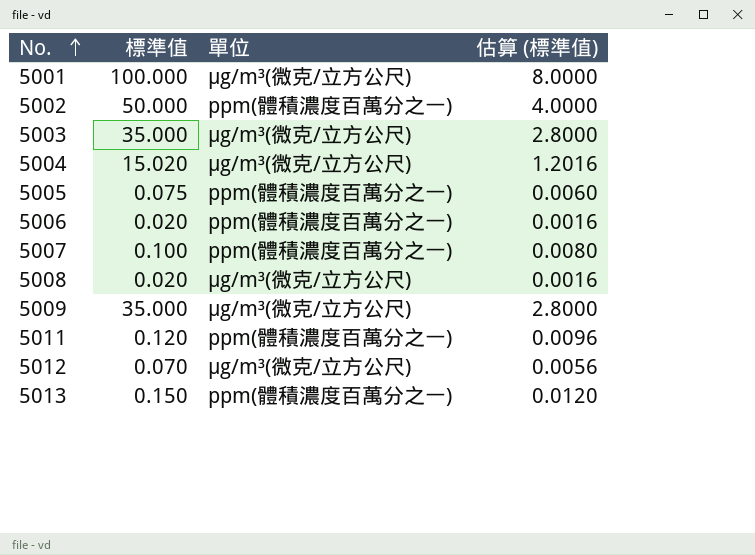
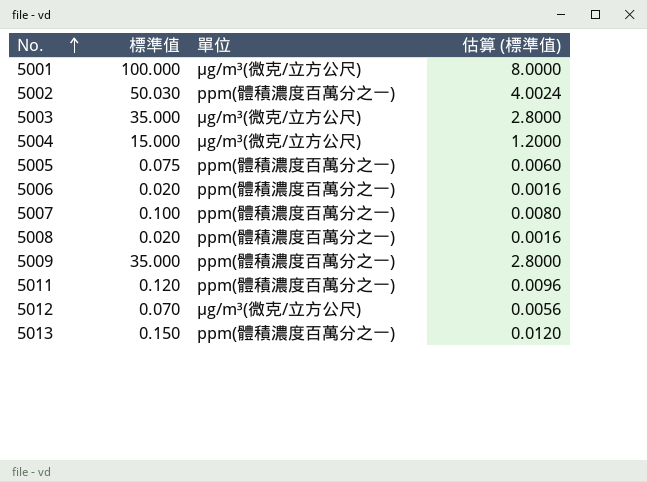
5002 | 標準值: 50.000 -> 50.030
5002 | 估算 (標準值): 4.0000 -> 4.0024
5004 | 標準值: 15.020 -> 15.000
5004 | 估算 (標準值): 1.2016 -> 1.2000
5008 | 單位: μg/m³(微克/立方公尺) -> ppm(體積濃度百萬分之一)
5009 | 單位: μg/m³(微克/立方公尺) -> ppm(體積濃度百萬分之一)

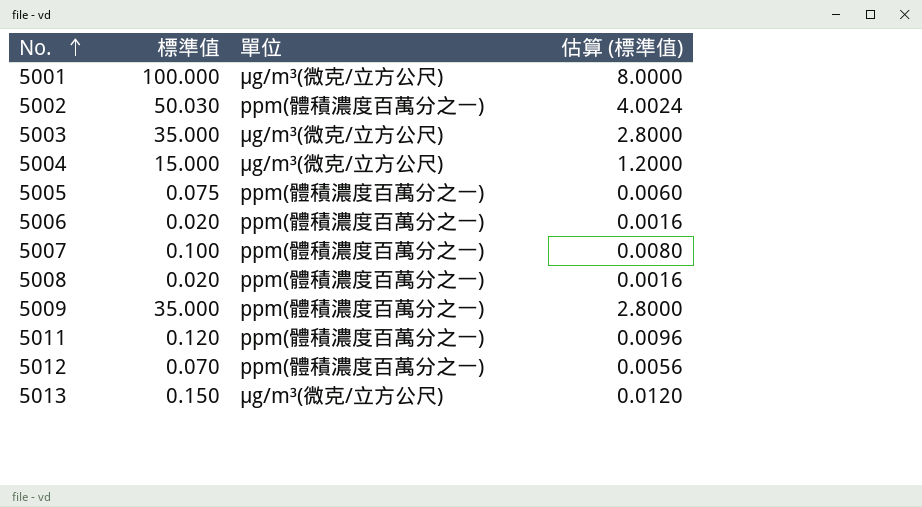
5012 | 單位: μg/m³(微克/立方公尺) -> ppm(體積濃度百萬分之一)
5013 | 單位: ppm(體積濃度百萬分之一) -> μg/m³(微克/立方公尺)

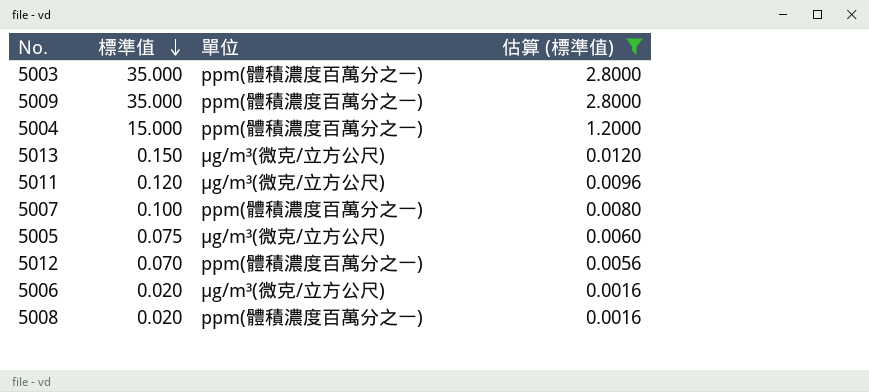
filter: none -> 估算 (標準值) <= 2.8000
row order: No. ascending -> 標準值 descending
5003 | 單位: μg/m³(微克/立方公尺) -> ppm(體積濃度百萬分之一)
5004 | 單位: μg/m³(微克/立方公尺) -> ppm(體積濃度百萬分之一)
5011 | 單位: ppm(體積濃度百萬分之一) -> μg/m³(微克/立方公尺)
5005 | 單位: ppm(體積濃度百萬分之一) -> μg/m³(微克/立方公尺)
5006 | 單位: ppm(體積濃度百萬分之一) -> μg/m³(微克/立方公尺)

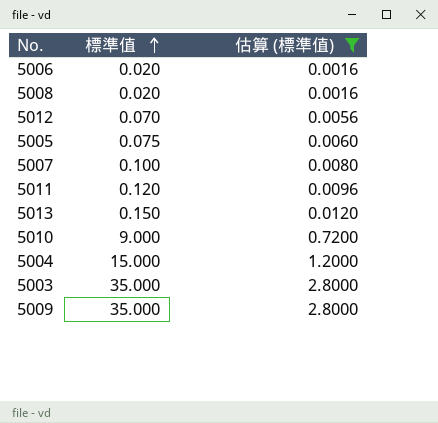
row order: 標準值 descending -> 標準值 ascending
column 單位 | position: 3 -> none
row 5010: none -> 9.000 | 0.7200

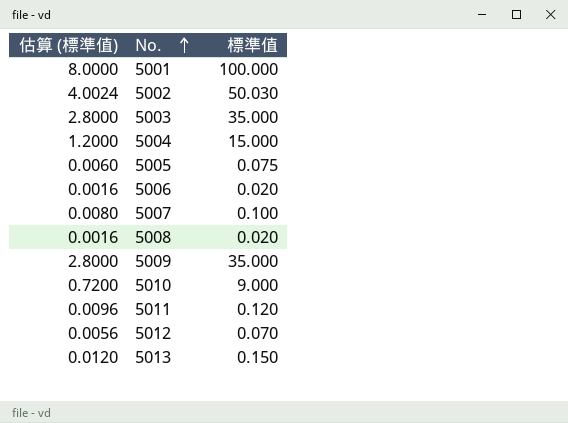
filter: 估算 (標準值) <= 2.8000 -> none
row order: 標準值 ascending -> No. ascending
column 估算 (標準值) | position: 3 -> 1

